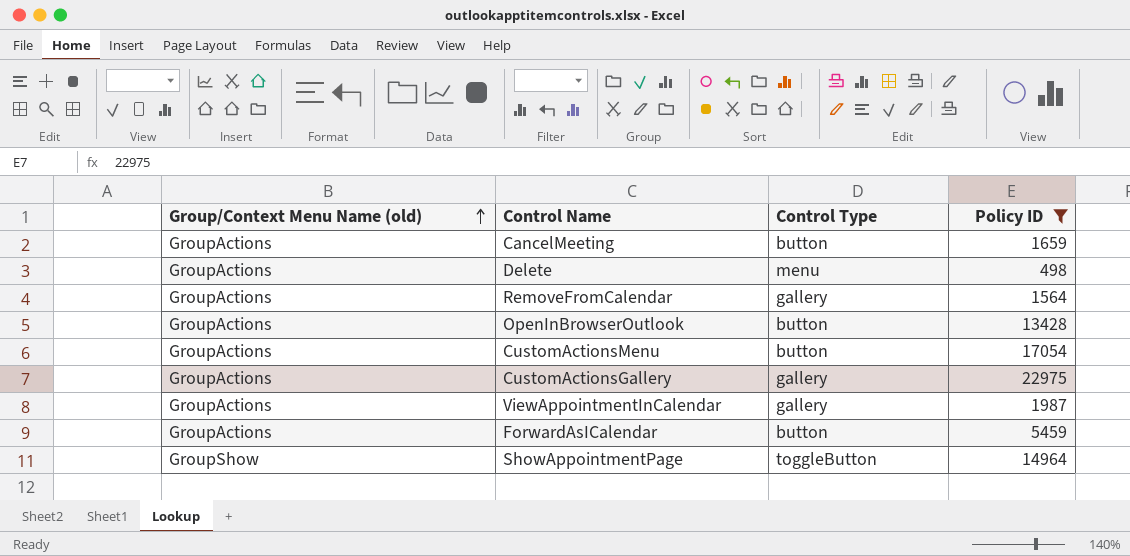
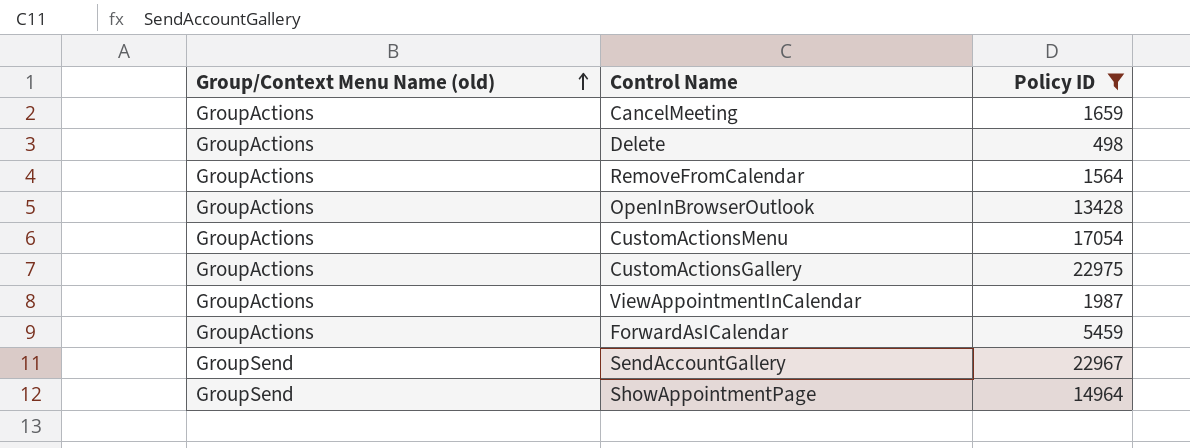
column Control Type | position: 3 -> none
row SendAccountGallery: none -> GroupSend | 22967
ShowAppointmentPage | Group/Context Menu Name (old): GroupShow -> GroupSend

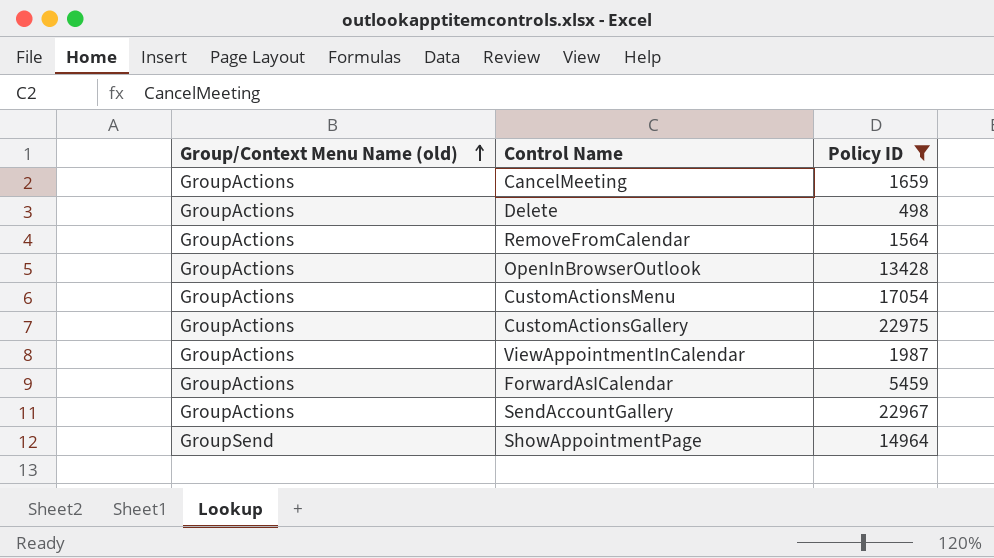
SendAccountGallery | Group/Context Menu Name (old): GroupSend -> GroupActions

